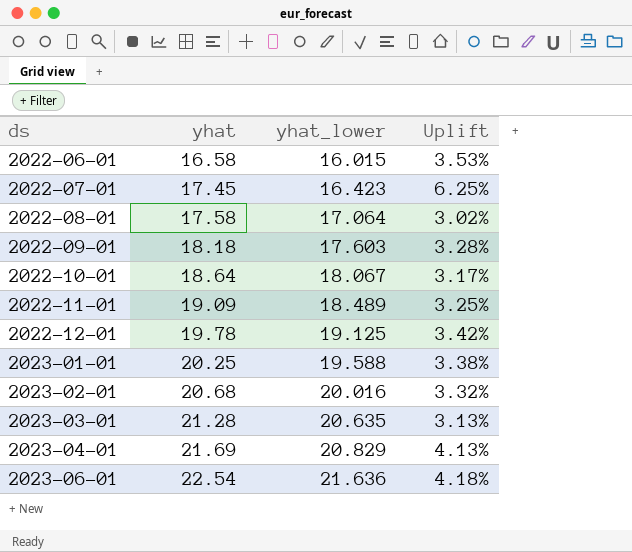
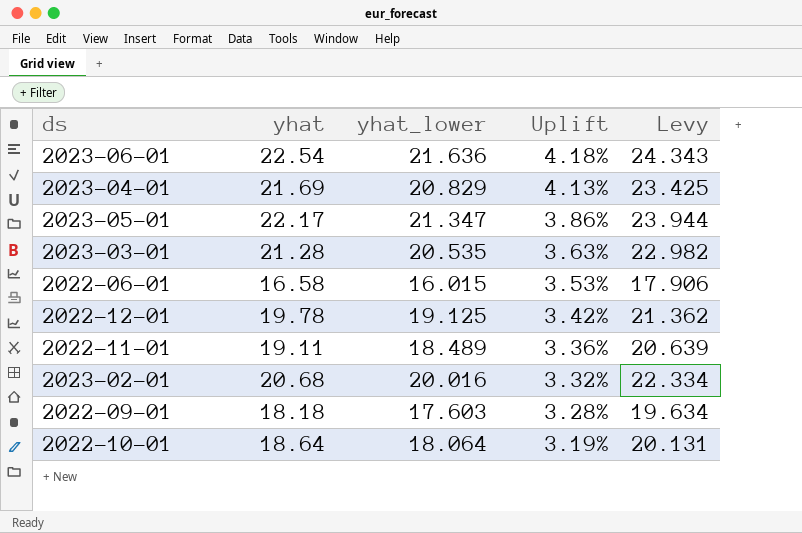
row order: ds ascending -> Uplift descending
column Levy | formula: none -> [yhat] * 1.08
row 2022-07-01: 17.45 | 16.423 | 6.25% -> none
row 2022-08-01: 17.58 | 17.064 | 3.02% -> none
row 2023-01-01: 20.25 | 19.588 | 3.38% -> none
row 2023-05-01: none -> 22.17 | 21.347 | 3.86% | 23.944
2023-03-01 | yhat_lower: 20.635 -> 20.535
2023-03-01 | Uplift: 3.13% -> 3.63%
2022-11-01 | yhat: 19.09 -> 19.11
2022-11-01 | Uplift: 3.25% -> 3.36%
2022-10-01 | yhat_lower: 18.067 -> 18.064
2022-10-01 | Uplift: 3.17% -> 3.19%

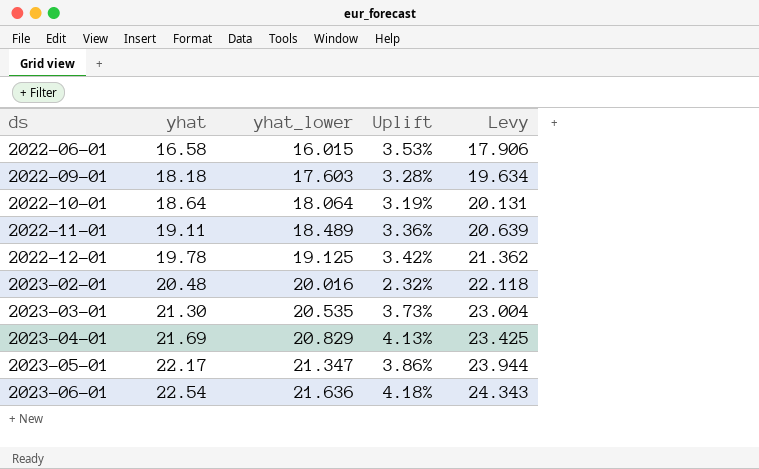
row order: Uplift descending -> ds ascending
2023-02-01 | yhat: 20.68 -> 20.48
2023-02-01 | Uplift: 3.32% -> 2.32%
2023-02-01 | Levy: 22.334 -> 22.118
2023-03-01 | yhat: 21.28 -> 21.30
2023-03-01 | Uplift: 3.63% -> 3.73%
2023-03-01 | Levy: 22.982 -> 23.004

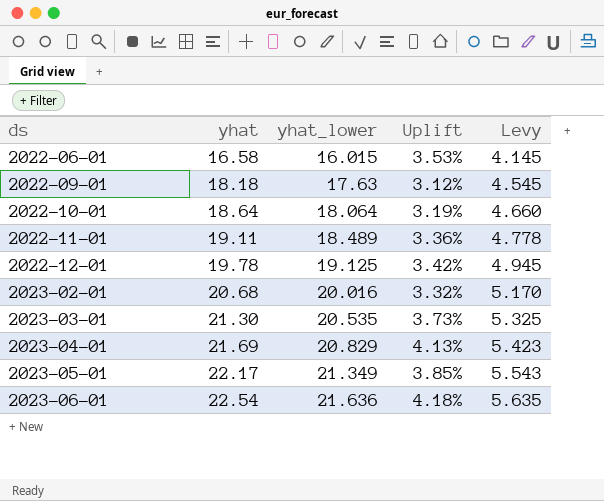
column Levy | formula: [yhat] * 1.08 -> [yhat] * 0.25
2022-09-01 | yhat_lower: 17.603 -> 17.63
2022-09-01 | Uplift: 3.28% -> 3.12%
2023-02-01 | yhat: 20.48 -> 20.68
2023-02-01 | Uplift: 2.32% -> 3.32%
2023-05-01 | yhat_lower: 21.347 -> 21.349
2023-05-01 | Uplift: 3.86% -> 3.85%

